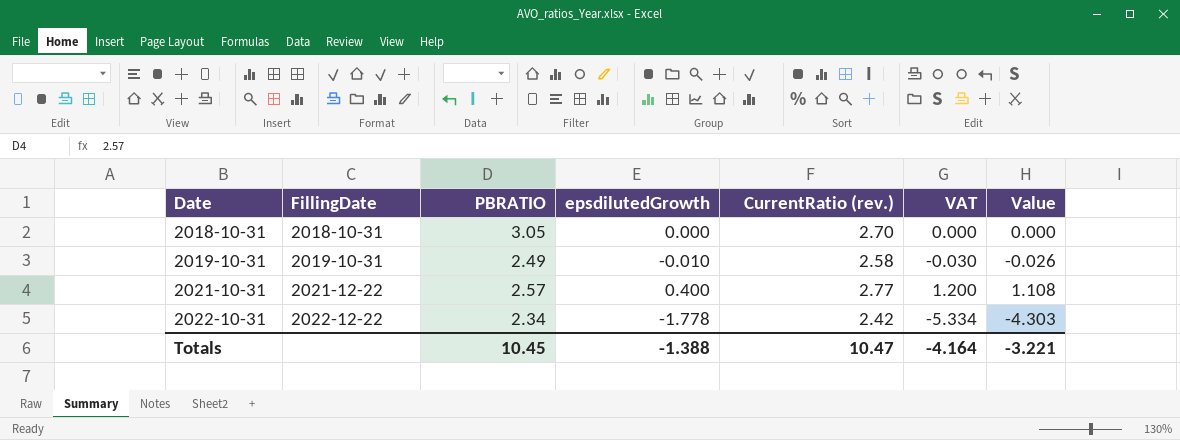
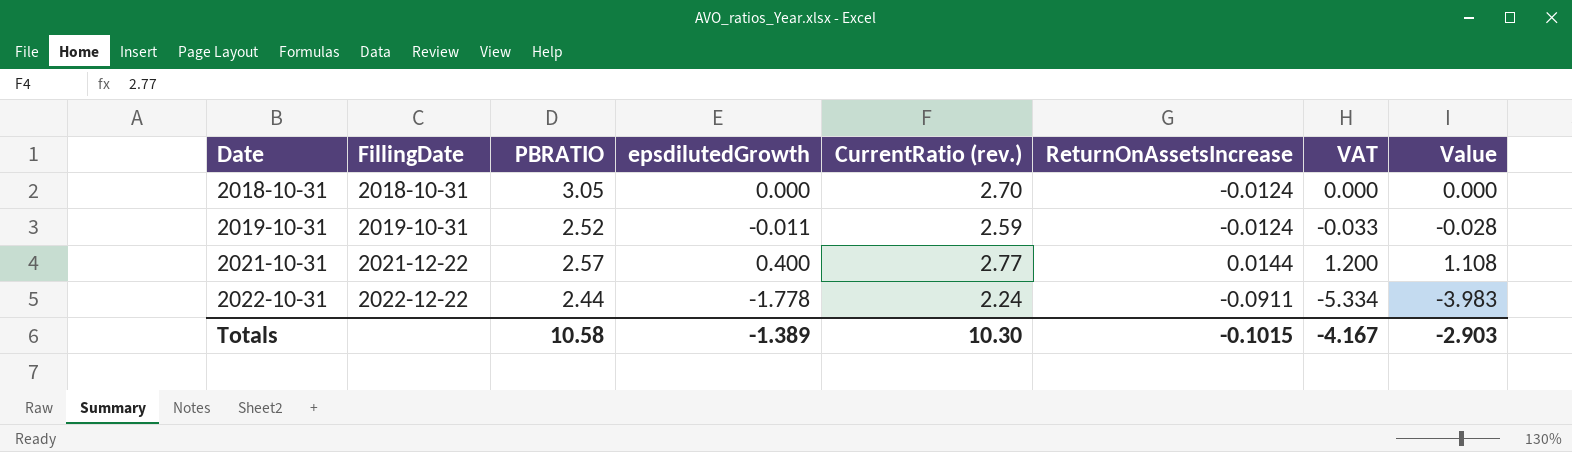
column ReturnOnAssetsIncrease | position: none -> 6
2019-10-31 | PBRATIO: 2.49 -> 2.52
2019-10-31 | epsdilutedGrowth: -0.010 -> -0.011
2019-10-31 | CurrentRatio (rev.): 2.58 -> 2.59
2019-10-31 | VAT: -0.030 -> -0.033
2019-10-31 | Value: -0.026 -> -0.028
2022-10-31 | PBRATIO: 2.34 -> 2.44
2022-10-31 | CurrentRatio (rev.): 2.42 -> 2.24
2022-10-31 | Value: -4.303 -> -3.983
Totals | PBRATIO: 10.45 -> 10.58
Totals | epsdilutedGrowth: -1.388 -> -1.389
Totals | CurrentRatio (rev.): 10.47 -> 10.30
Totals | VAT: -4.164 -> -4.167
Totals | Value: -3.221 -> -2.903

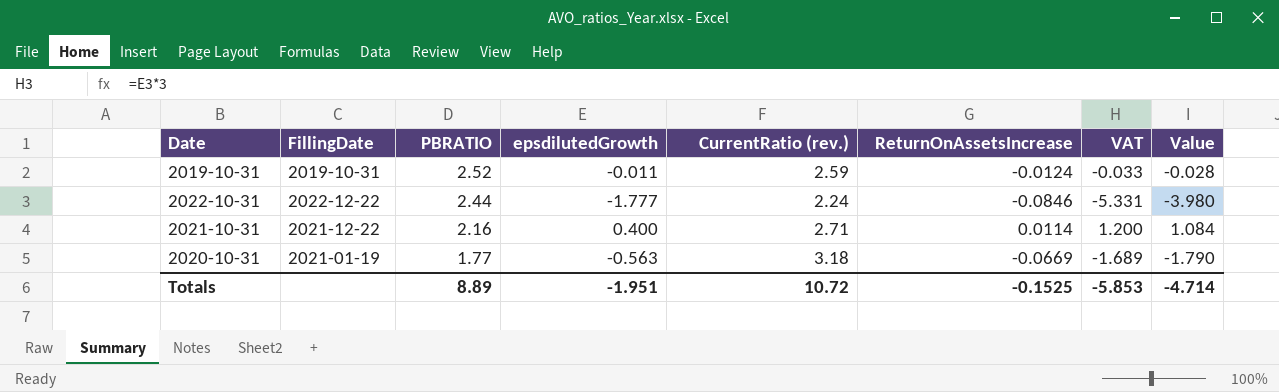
row order: Date ascending -> PBRATIO descending
row 2018-10-31: 2018-10-31 | 3.05 | 0.000 | 2.70 | -0.0124 | 0.000 | 0.000 -> none
2022-10-31 | epsdilutedGrowth: -1.778 -> -1.777
2022-10-31 | ReturnOnAssetsIncrease: -0.0911 -> -0.0846
2022-10-31 | VAT: -5.334 -> -5.331
2022-10-31 | Value: -3.983 -> -3.980
2021-10-31 | PBRATIO: 2.57 -> 2.16
2021-10-31 | CurrentRatio (rev.): 2.77 -> 2.71
2021-10-31 | ReturnOnAssetsIncrease: 0.0144 -> 0.0114
2021-10-31 | Value: 1.108 -> 1.084
row 2020-10-31: none -> 2021-01-19 | 1.77 | -0.563 | 3.18 | -0.0669 | -1.689 | -1.790
Totals | PBRATIO: 10.58 -> 8.89
Totals | epsdilutedGrowth: -1.389 -> -1.951
Totals | CurrentRatio (rev.): 10.30 -> 10.72
Totals | ReturnOnAssetsIncrease: -0.1015 -> -0.1525
Totals | VAT: -4.167 -> -5.853
Totals | Value: -2.903 -> -4.714

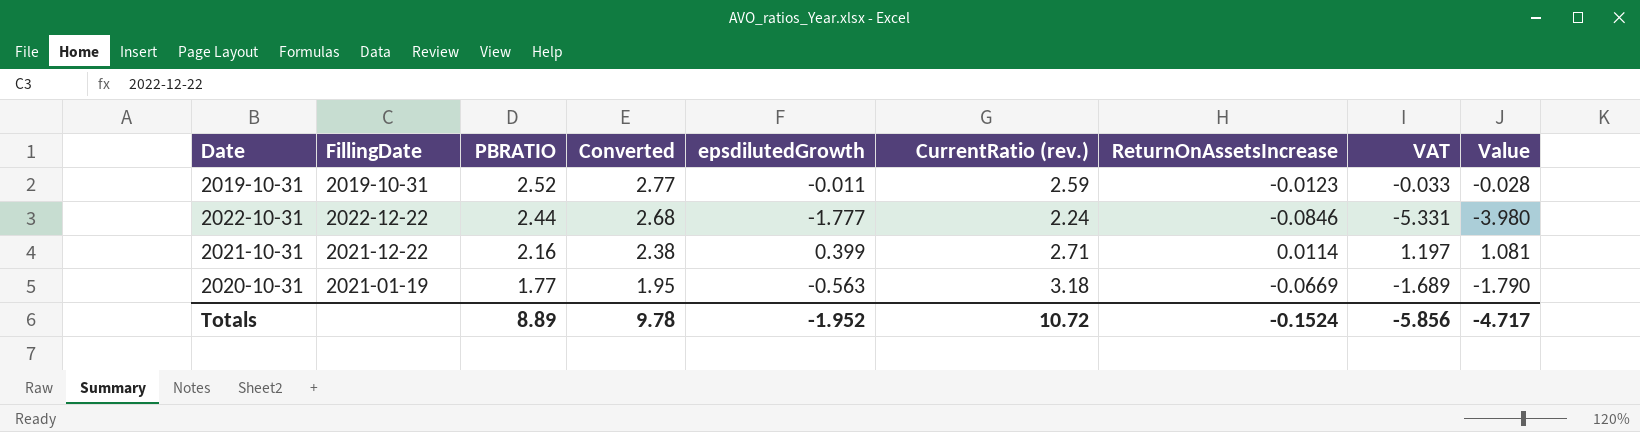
column Converted | formula: none -> [PBRATIO] * 1.1
2019-10-31 | ReturnOnAssetsIncrease: -0.0124 -> -0.0123
2021-10-31 | epsdilutedGrowth: 0.400 -> 0.399
2021-10-31 | VAT: 1.200 -> 1.197
2021-10-31 | Value: 1.084 -> 1.081
Totals | epsdilutedGrowth: -1.951 -> -1.952
Totals | ReturnOnAssetsIncrease: -0.1525 -> -0.1524
Totals | VAT: -5.853 -> -5.856
Totals | Value: -4.714 -> -4.717

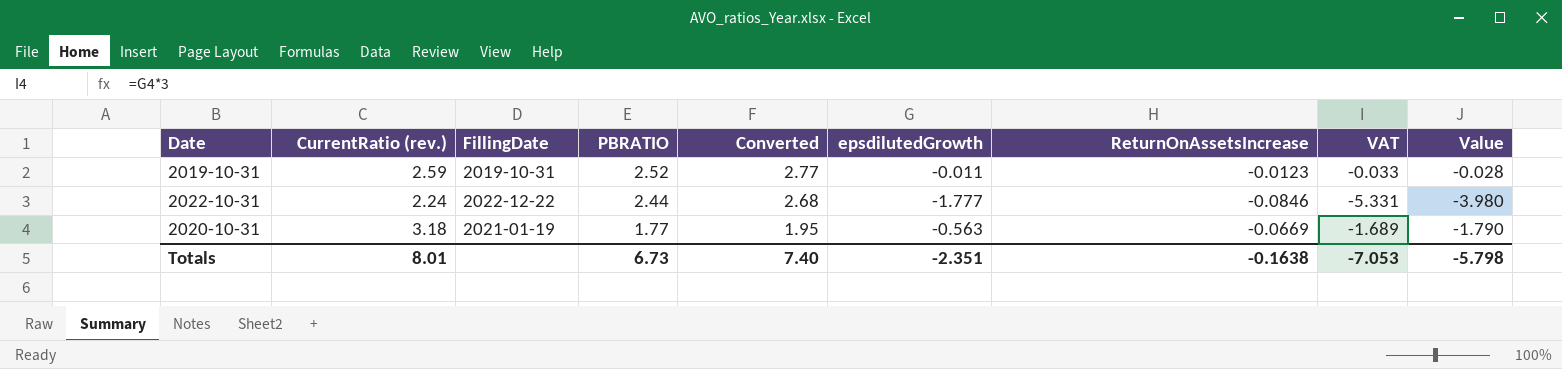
column CurrentRatio (rev.) | position: 6 -> 2
row 2021-10-31: 2021-12-22 | 2.16 | 2.38 | 0.399 | 2.71 | 0.0114 | 1.197 | 1.081 -> none
Totals | CurrentRatio (rev.): 10.72 -> 8.01
Totals | PBRATIO: 8.89 -> 6.73
Totals | Converted: 9.78 -> 7.40
Totals | epsdilutedGrowth: -1.952 -> -2.351
Totals | ReturnOnAssetsIncrease: -0.1524 -> -0.1638
Totals | VAT: -5.856 -> -7.053
Totals | Value: -4.717 -> -5.798

